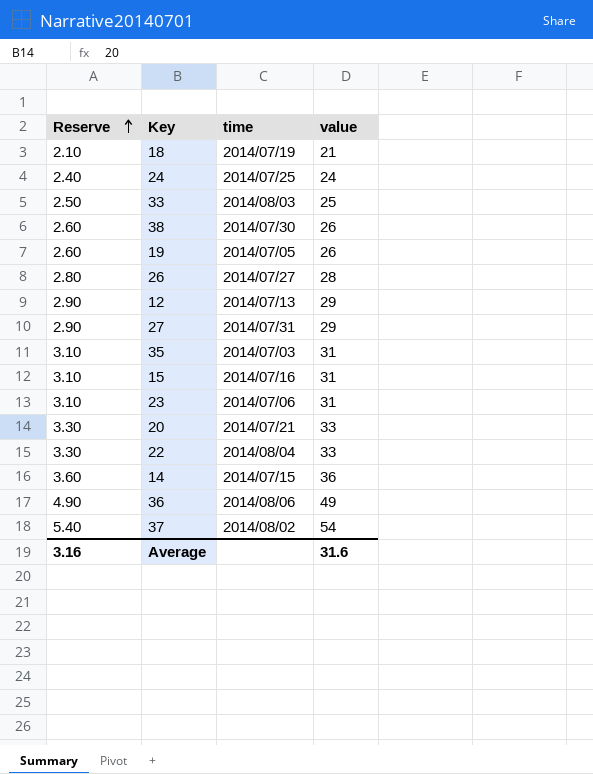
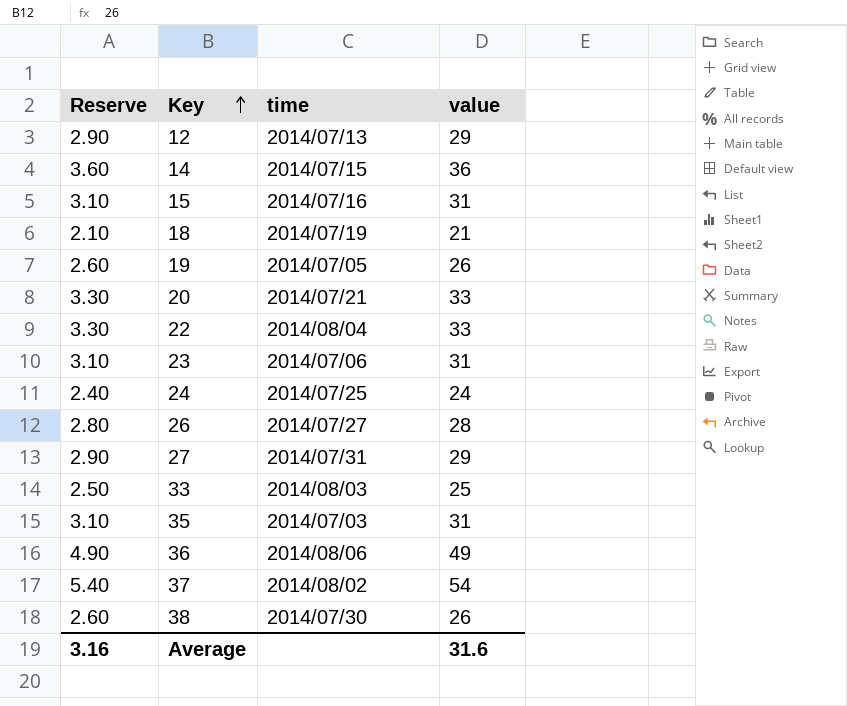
row order: Reserve ascending -> Key ascending

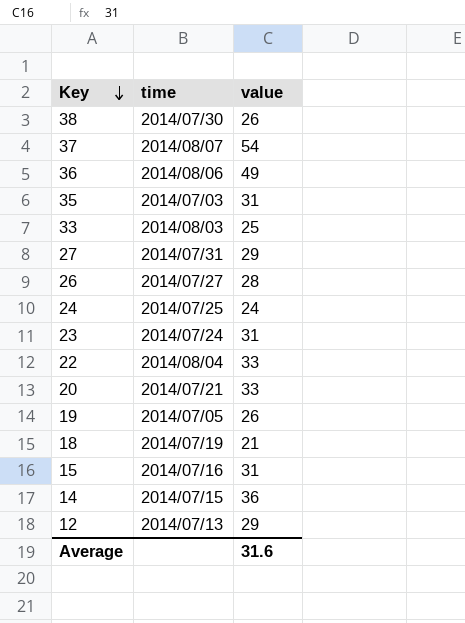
row order: Key ascending -> Key descending
column Reserve | formula: [value] * 0.1 -> none
37 | time: 2014/08/02 -> 2014/08/07
23 | time: 2014/07/06 -> 2014/07/24

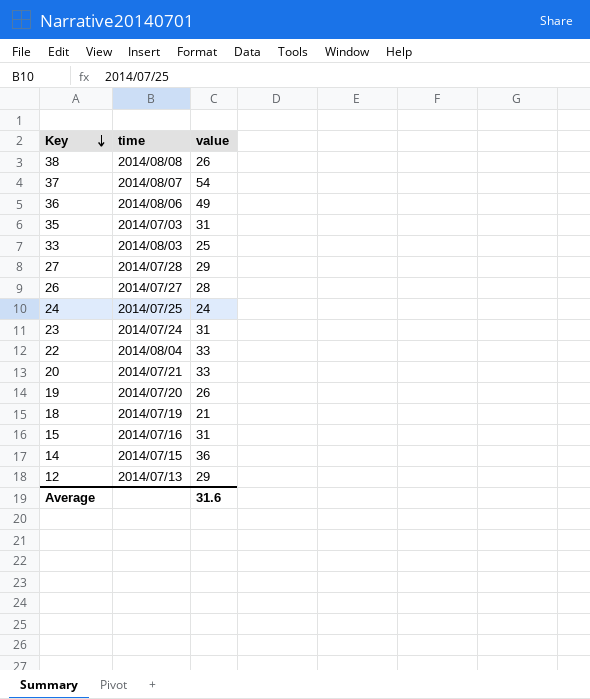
38 | time: 2014/07/30 -> 2014/08/08
27 | time: 2014/07/31 -> 2014/07/28
19 | time: 2014/07/05 -> 2014/07/20

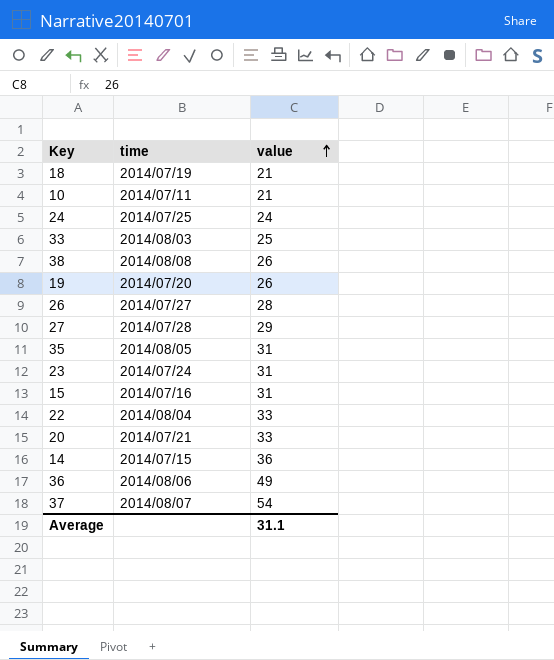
row order: Key descending -> value ascending
row 12: 2014/07/13 | 29 -> none
row 10: none -> 2014/07/11 | 21
35 | time: 2014/07/03 -> 2014/08/05
Average | value: 31.6 -> 31.1

